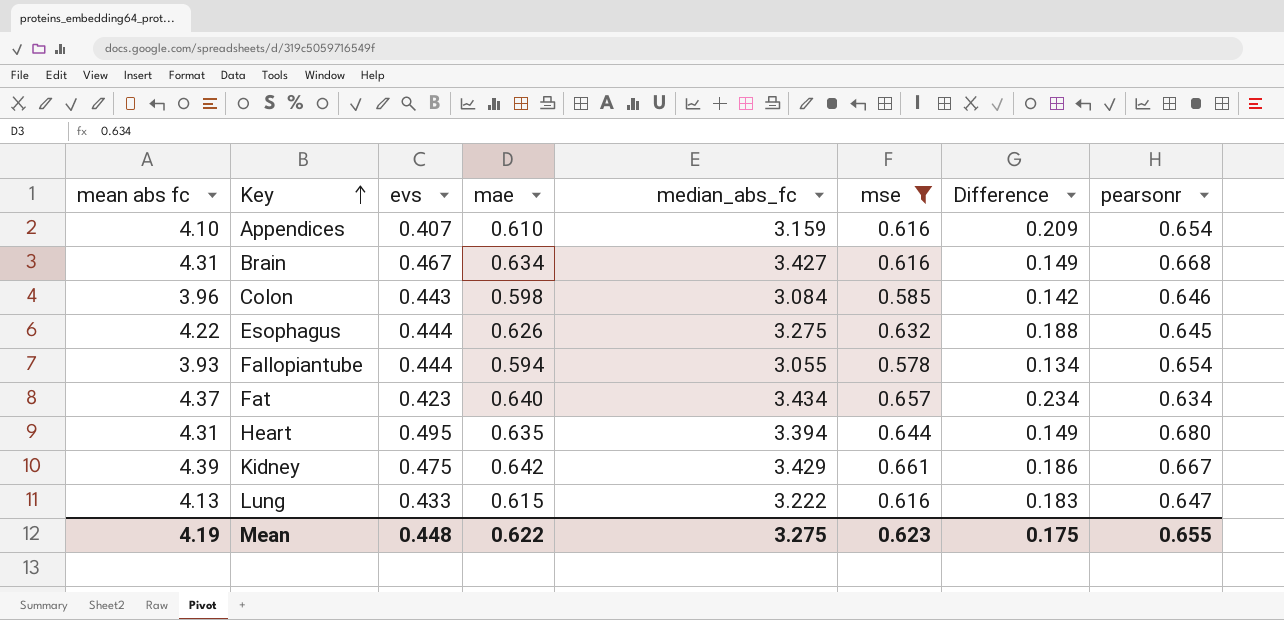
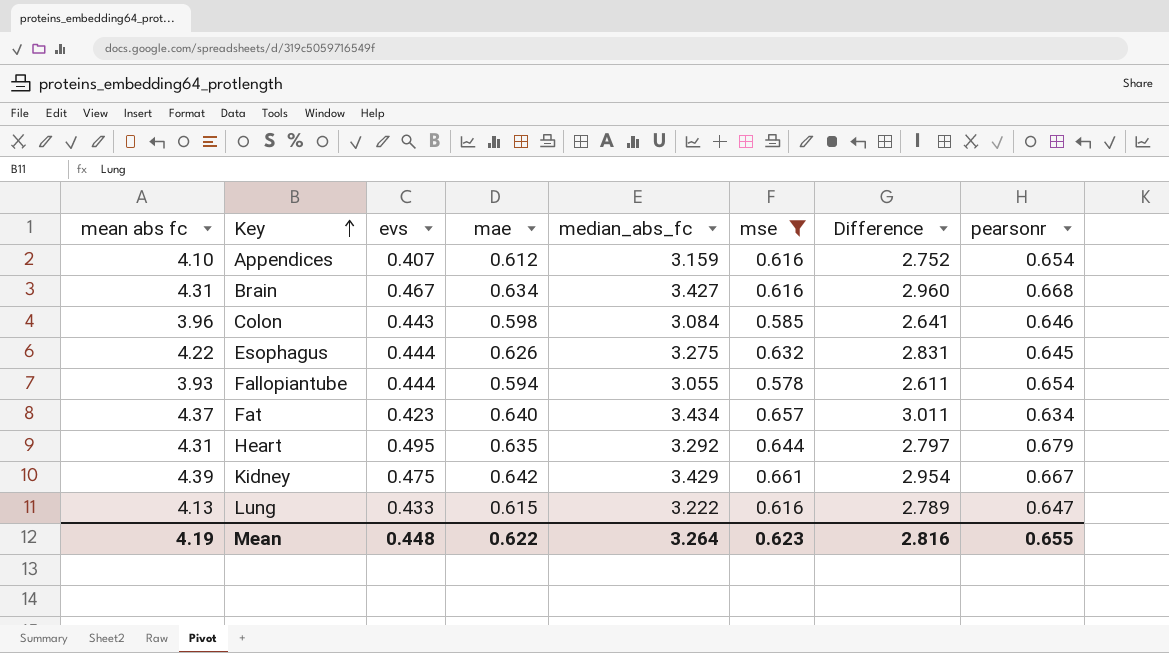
column Difference | formula: [mse] - [evs] -> [median_abs_fc] - [evs]
Appendices | mae: 0.610 -> 0.612
Heart | median_abs_fc: 3.394 -> 3.292
Heart | pearsonr: 0.680 -> 0.679
Mean | median_abs_fc: 3.275 -> 3.264
Mean | Difference: 0.175 -> 2.816

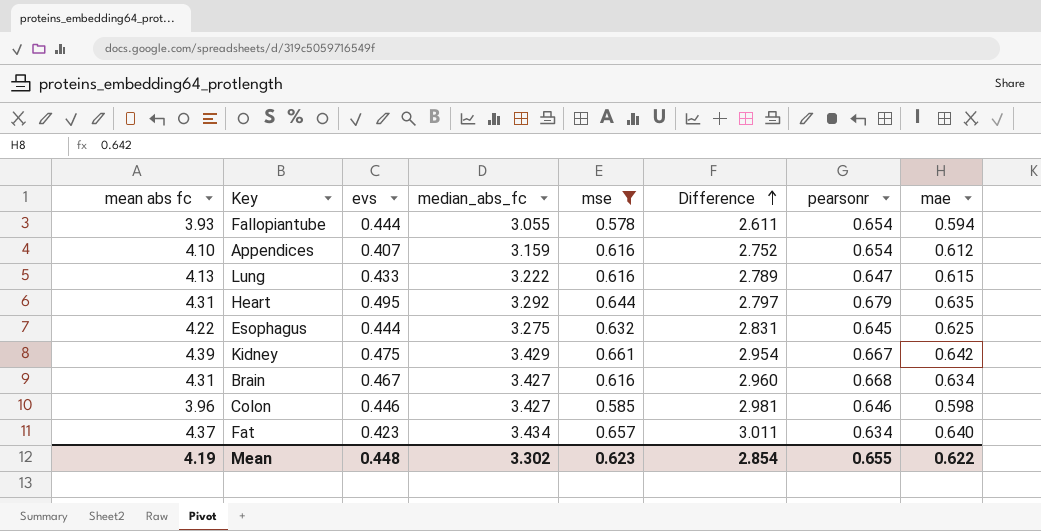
row order: Key ascending -> Difference ascending
column mae | position: 4 -> 8
Esophagus | mae: 0.626 -> 0.625
Colon | evs: 0.443 -> 0.446
Colon | median_abs_fc: 3.084 -> 3.427
Colon | Difference: 2.641 -> 2.981
Mean | median_abs_fc: 3.264 -> 3.302
Mean | Difference: 2.816 -> 2.854

